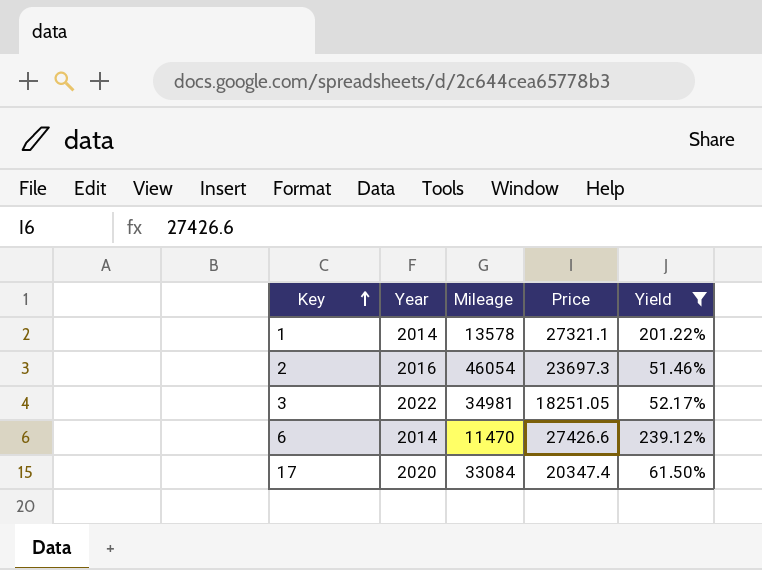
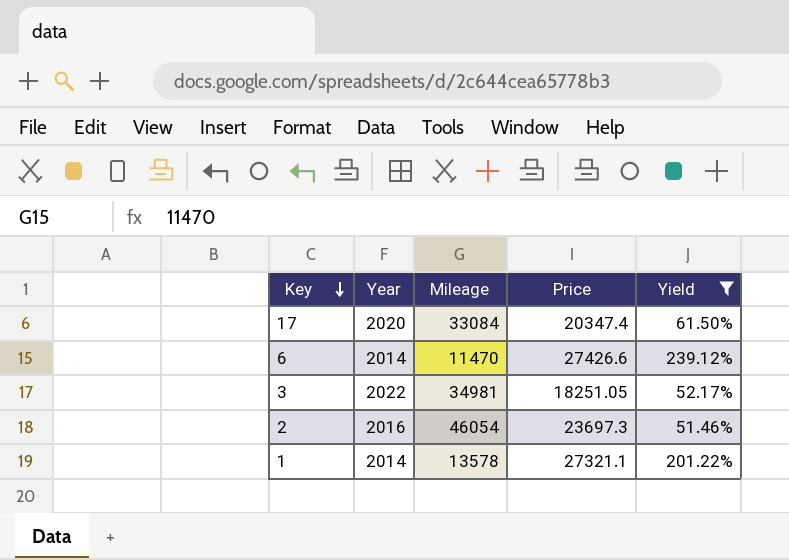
row order: Key ascending -> Key descending

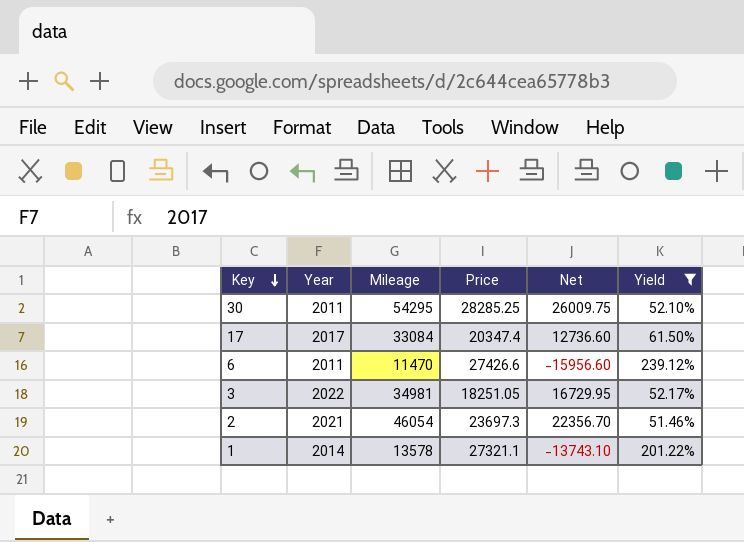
column Net | formula: none -> [Mileage] - [Price]
row 30: none -> 2011 | 54295 | 28285.25 | 26009.75 | 52.10%
17 | Year: 2020 -> 2017
6 | Year: 2014 -> 2011
2 | Year: 2016 -> 2021

